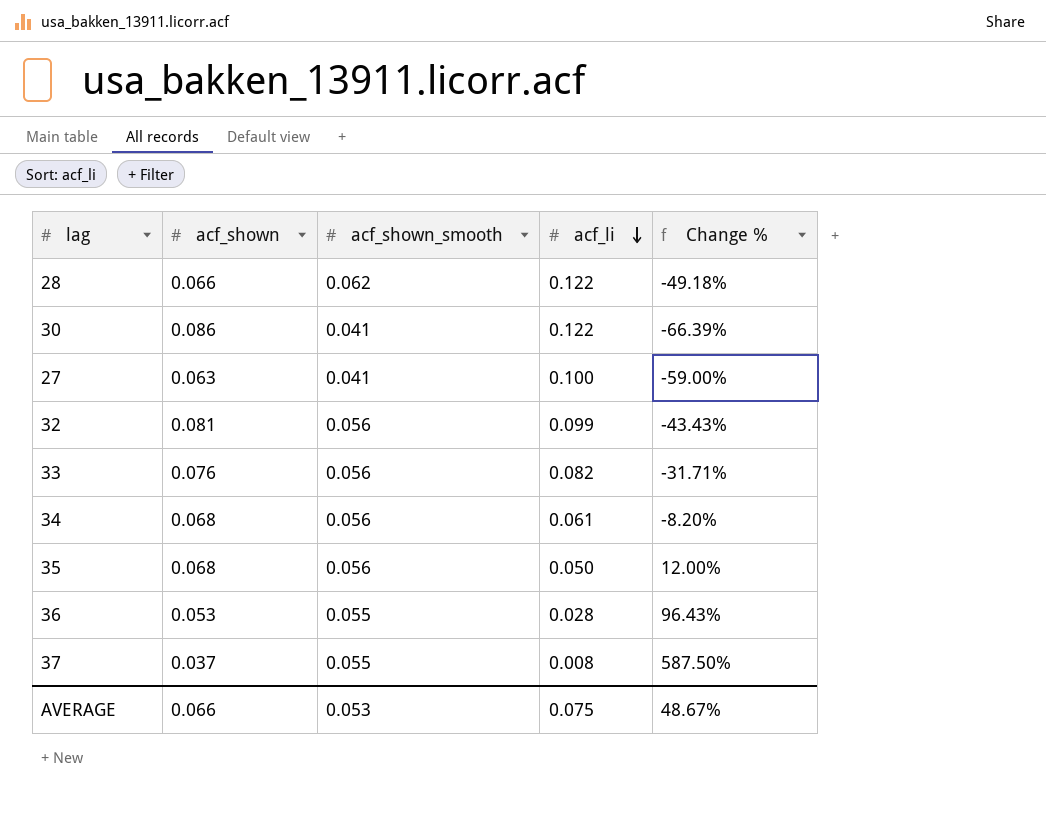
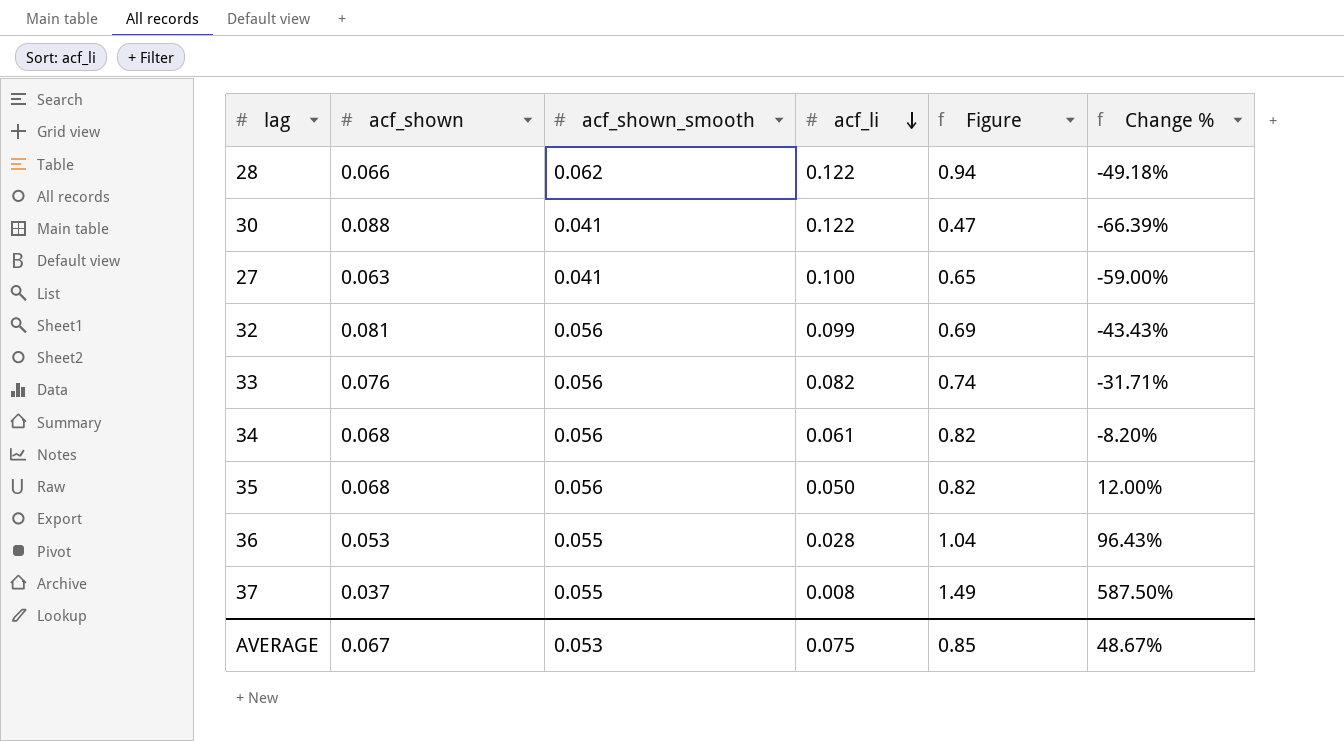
column Figure | formula: none -> [acf_shown_smooth] / [acf_shown]
30 | acf_shown: 0.086 -> 0.088
AVERAGE | acf_shown: 0.066 -> 0.067

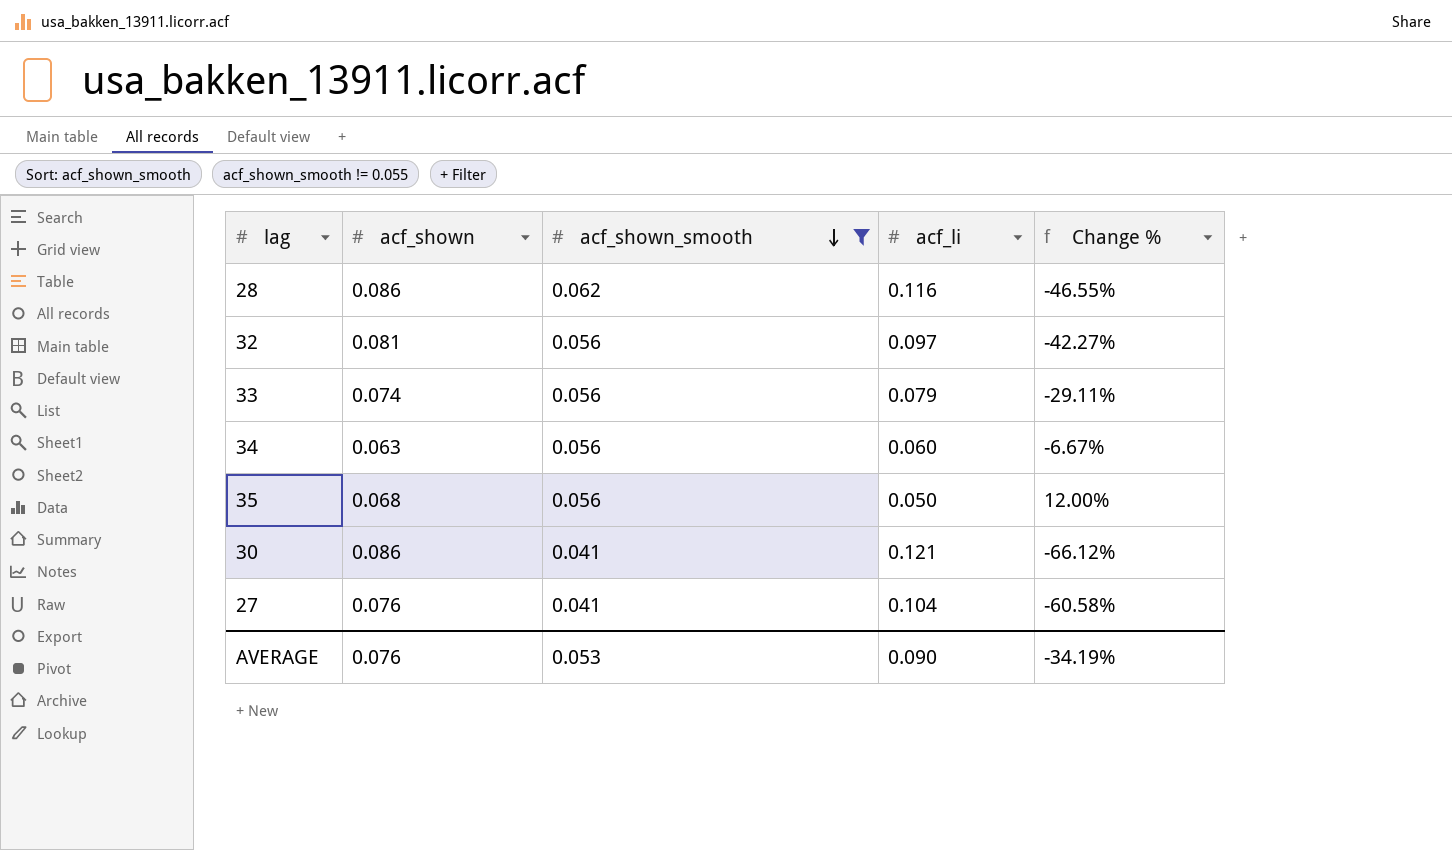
filter: none -> acf_shown_smooth != 0.055
row order: acf_li descending -> acf_shown_smooth descending
column Figure | formula: [acf_shown_smooth] / [acf_shown] -> none
28 | acf_shown: 0.066 -> 0.086
28 | acf_li: 0.122 -> 0.116
28 | Change %: -49.18% -> -46.55%
32 | acf_li: 0.099 -> 0.097
32 | Change %: -43.43% -> -42.27%
33 | acf_shown: 0.076 -> 0.074
33 | acf_li: 0.082 -> 0.079
33 | Change %: -31.71% -> -29.11%
34 | acf_shown: 0.068 -> 0.063
34 | acf_li: 0.061 -> 0.060
34 | Change %: -8.20% -> -6.67%
30 | acf_shown: 0.088 -> 0.086
30 | acf_li: 0.122 -> 0.121
30 | Change %: -66.39% -> -66.12%
27 | acf_shown: 0.063 -> 0.076
27 | acf_li: 0.100 -> 0.104
27 | Change %: -59.00% -> -60.58%
AVERAGE | acf_shown: 0.067 -> 0.076
AVERAGE | acf_li: 0.075 -> 0.090
AVERAGE | Change %: 48.67% -> -34.19%

